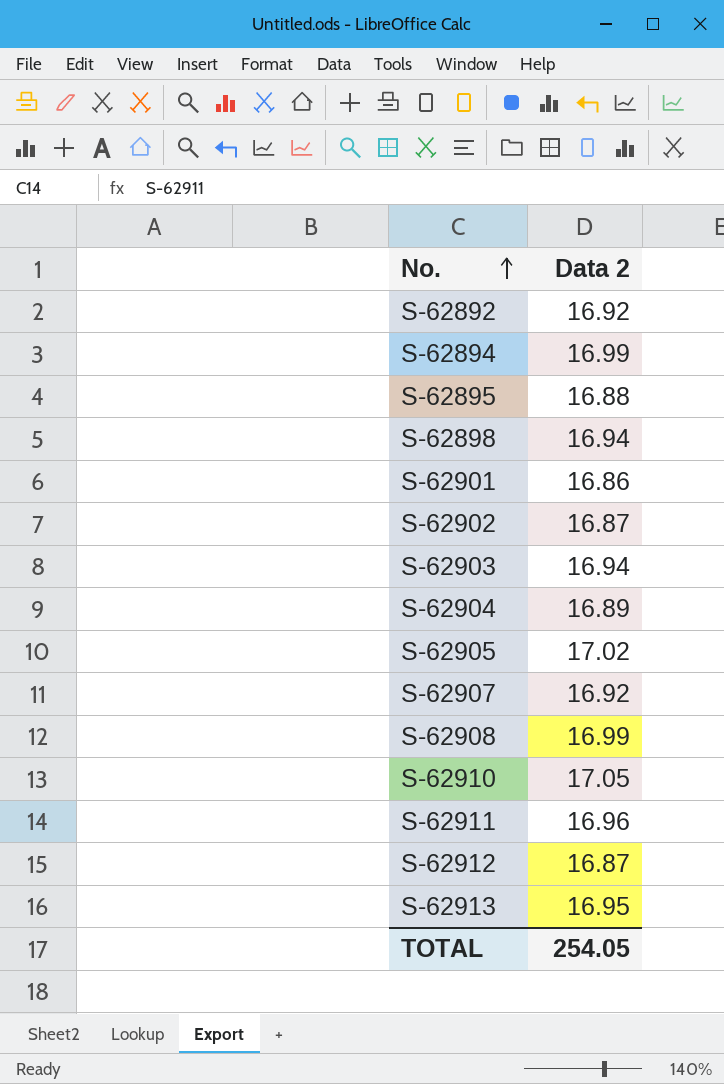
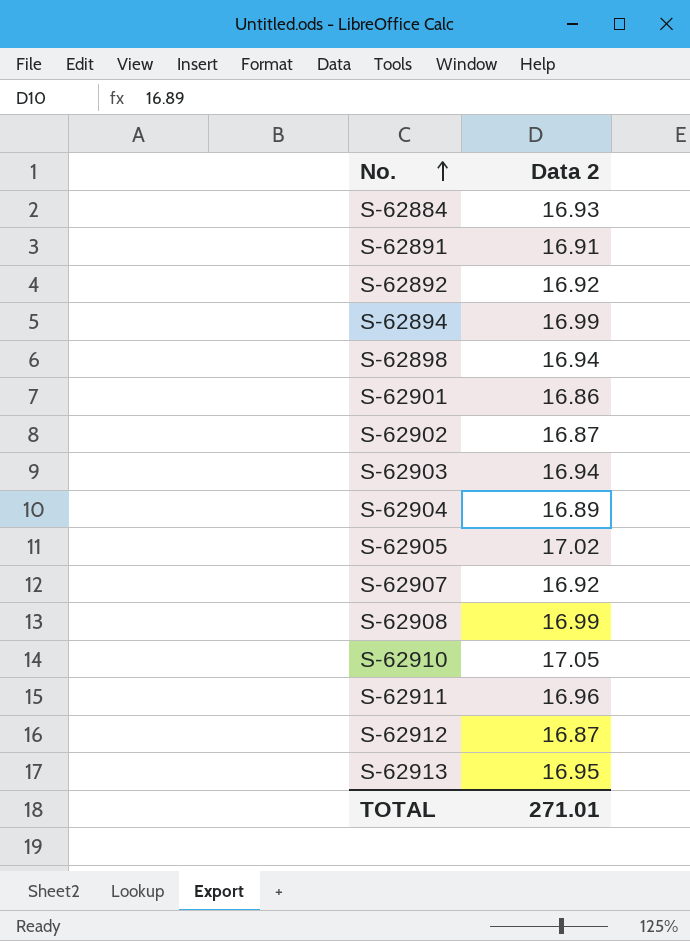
row S-62895: 16.88 -> none
row S-62884: none -> 16.93
row S-62891: none -> 16.91
TOTAL | Data 2: 254.05 -> 271.01

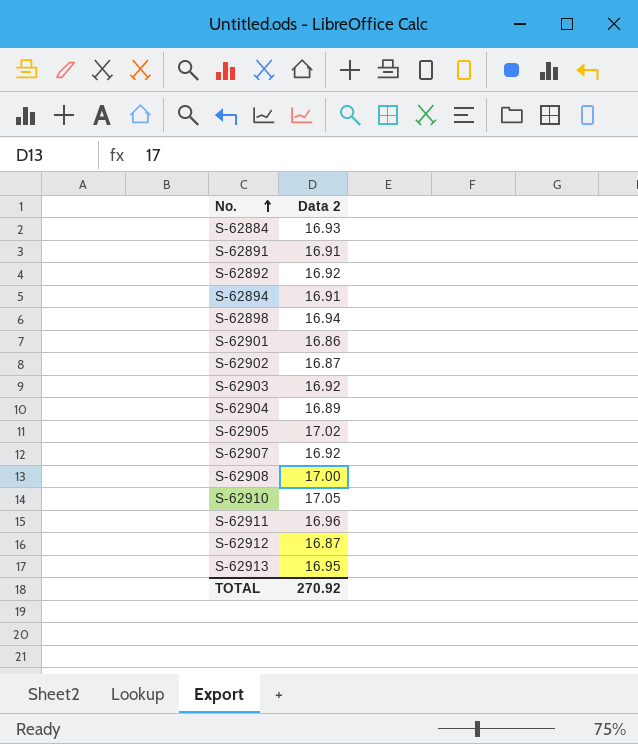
S-62894 | Data 2: 16.99 -> 16.91
S-62903 | Data 2: 16.94 -> 16.92
S-62908 | Data 2: 16.99 -> 17.00
TOTAL | Data 2: 271.01 -> 270.92

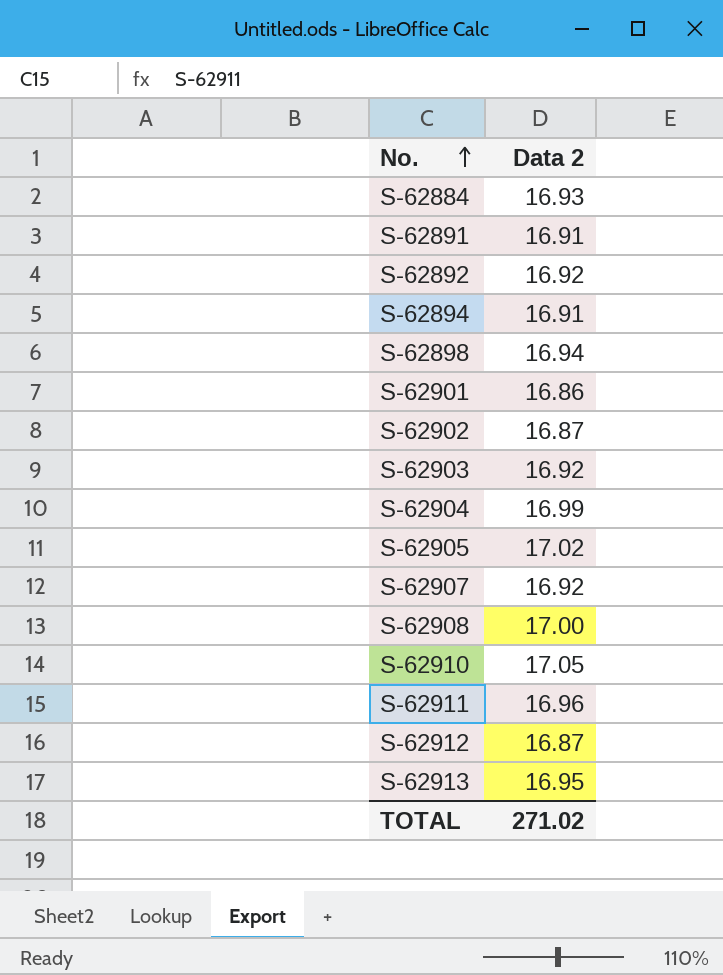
S-62904 | Data 2: 16.89 -> 16.99
TOTAL | Data 2: 270.92 -> 271.02

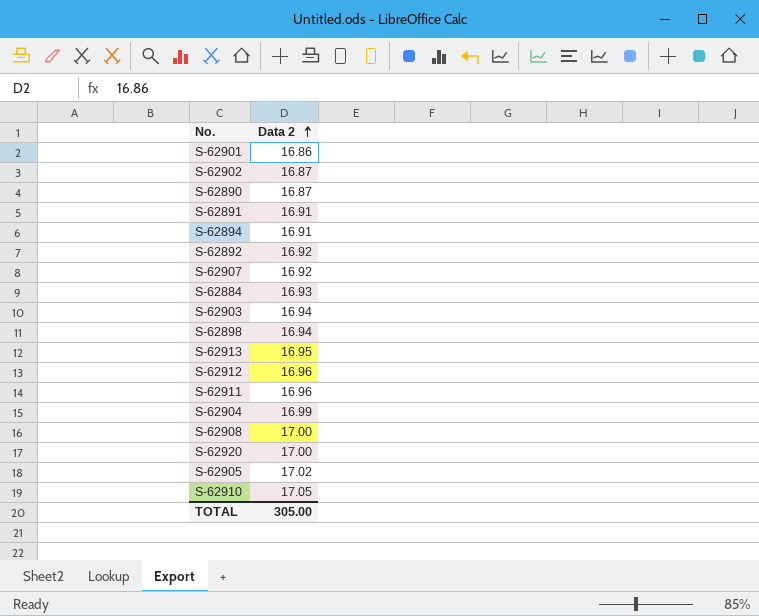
row order: No. ascending -> Data 2 ascending
row S-62890: none -> 16.87
S-62903 | Data 2: 16.92 -> 16.94
S-62912 | Data 2: 16.87 -> 16.96
row S-62920: none -> 17.00
TOTAL | Data 2: 271.02 -> 305.00

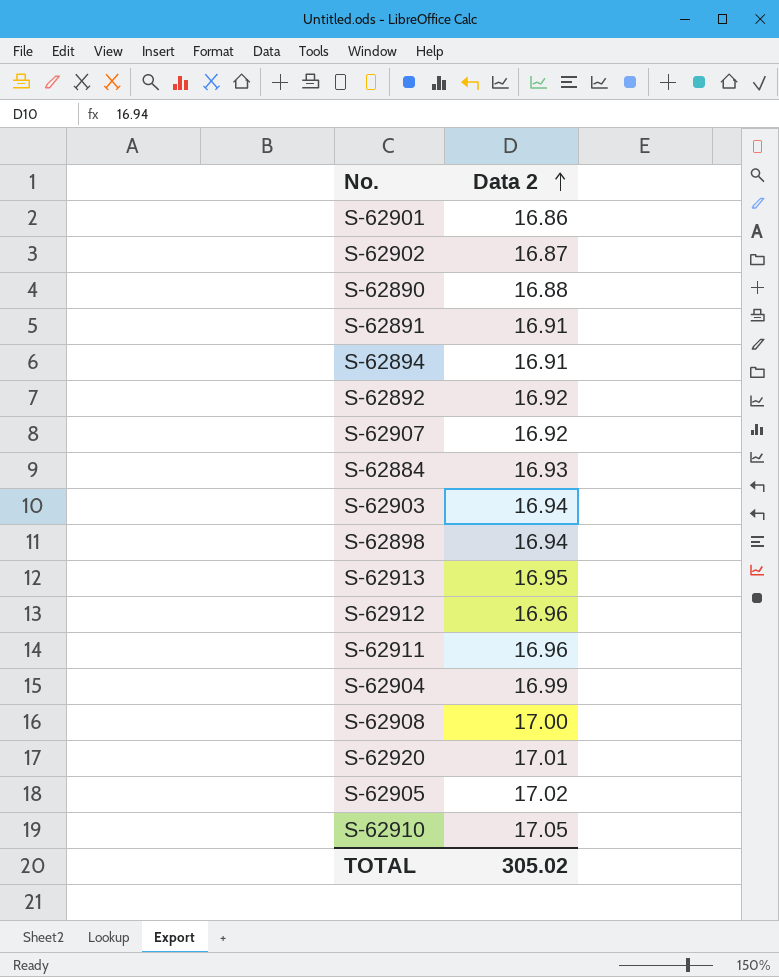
S-62890 | Data 2: 16.87 -> 16.88
S-62920 | Data 2: 17.00 -> 17.01
TOTAL | Data 2: 305.00 -> 305.02

